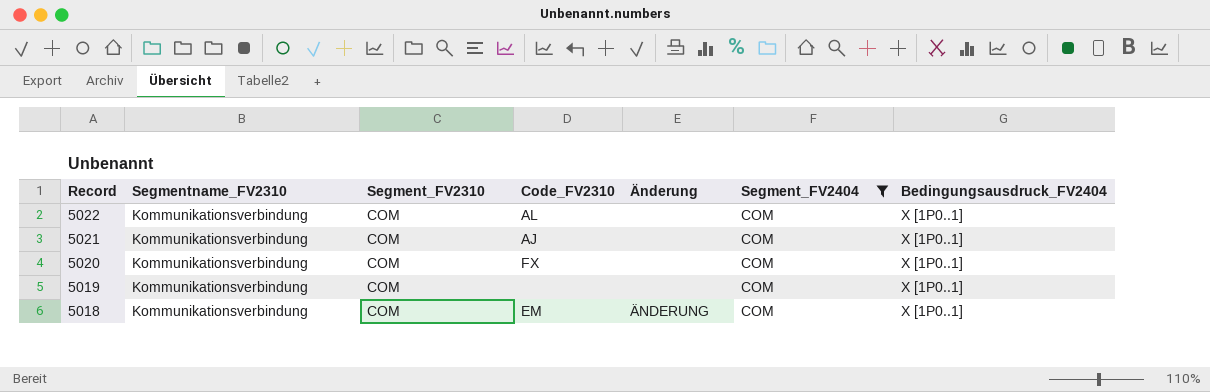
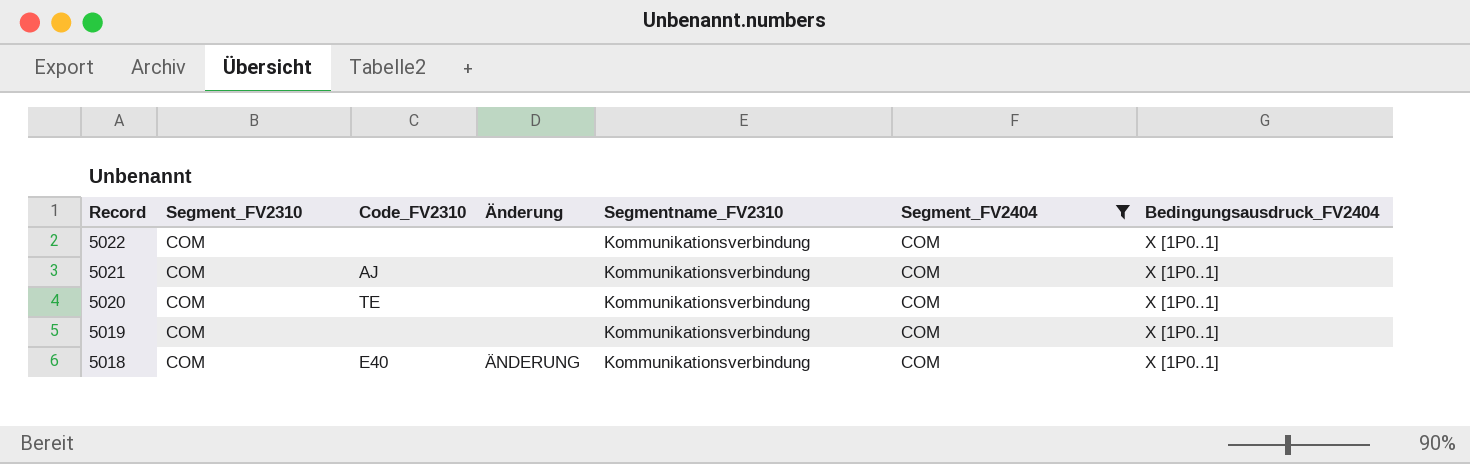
column Segmentname_FV2310 | position: 2 -> 5
5022 | Code_FV2310: AL -> none
5020 | Code_FV2310: FX -> TE
5018 | Code_FV2310: EM -> E40

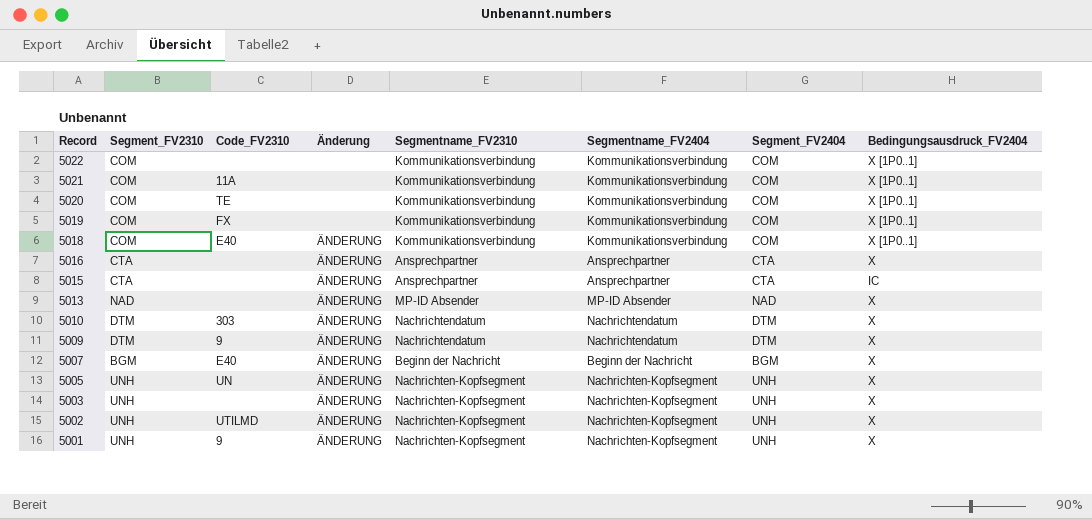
filter: Segment_FV2404 = COM -> none
column Segmentname_FV2404 | position: none -> 6
5021 | Code_FV2310: AJ -> 11A
5019 | Code_FV2310: none -> FX

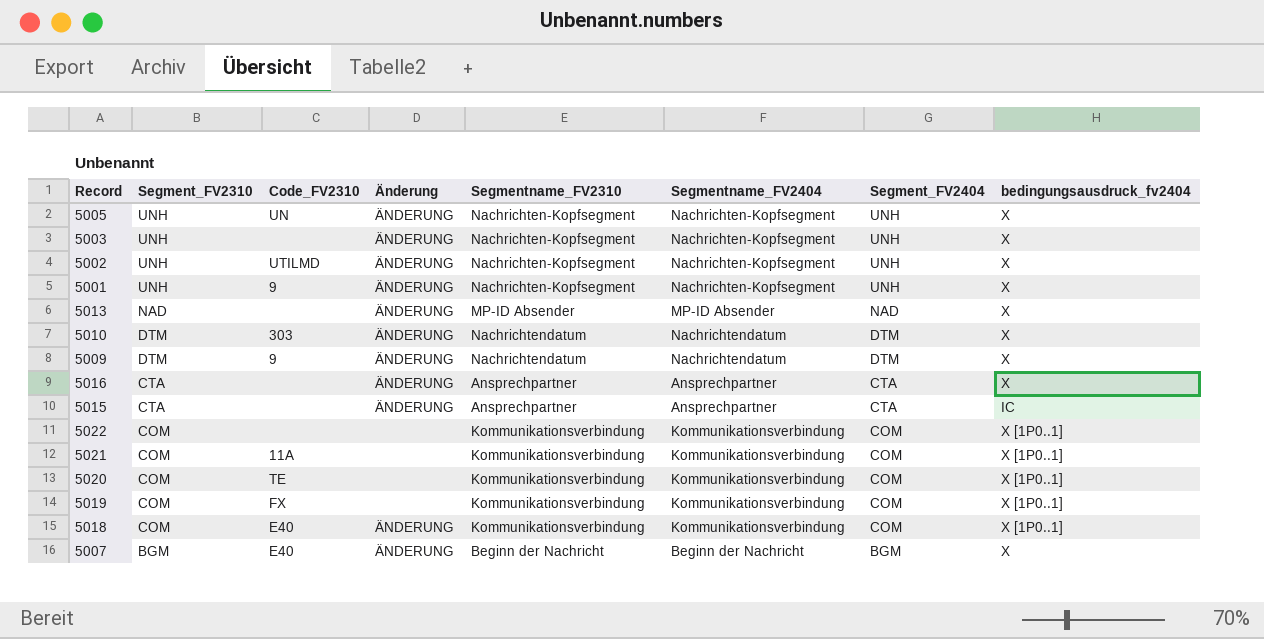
row order: Record descending -> Segment_FV2310 descending
column name: Bedingungsausdruck_FV2404 -> bedingungsausdruck_fv2404

